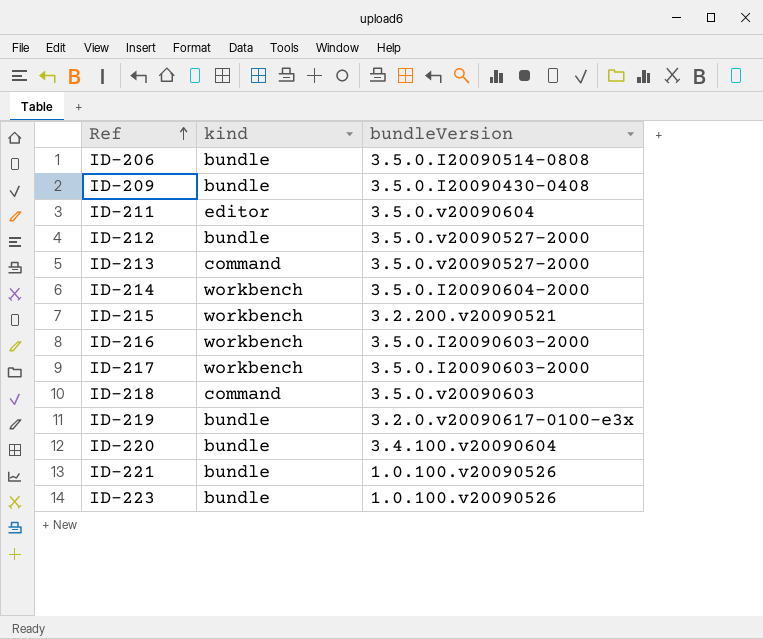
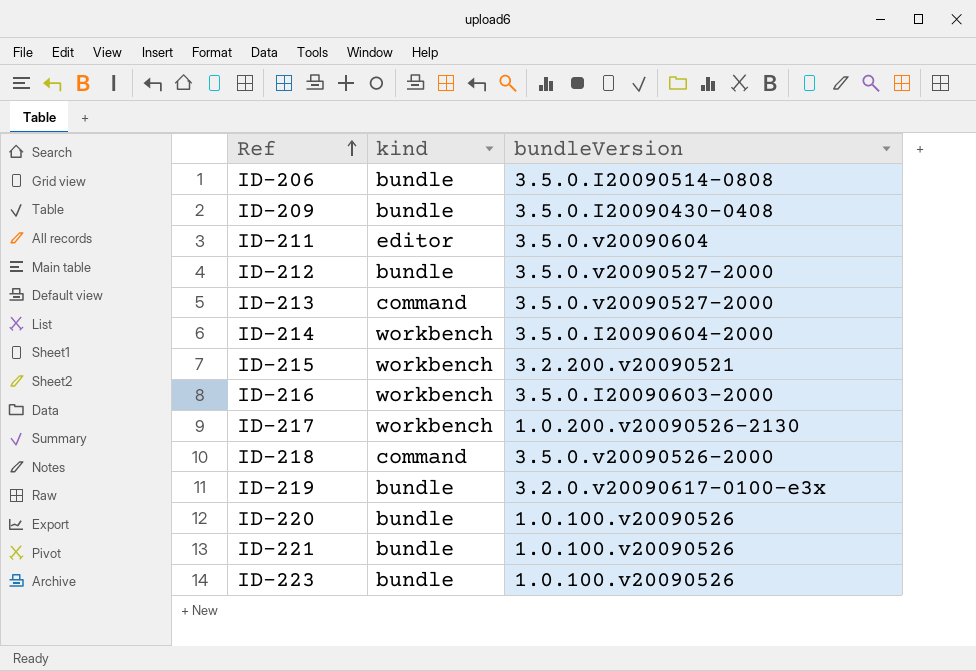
ID-217 | bundleVersion: 3.5.0.I20090603-2000 -> 1.0.200.v20090526-2130
ID-218 | bundleVersion: 3.5.0.v20090603 -> 3.5.0.v20090526-2000
ID-220 | bundleVersion: 3.4.100.v20090604 -> 1.0.100.v20090526

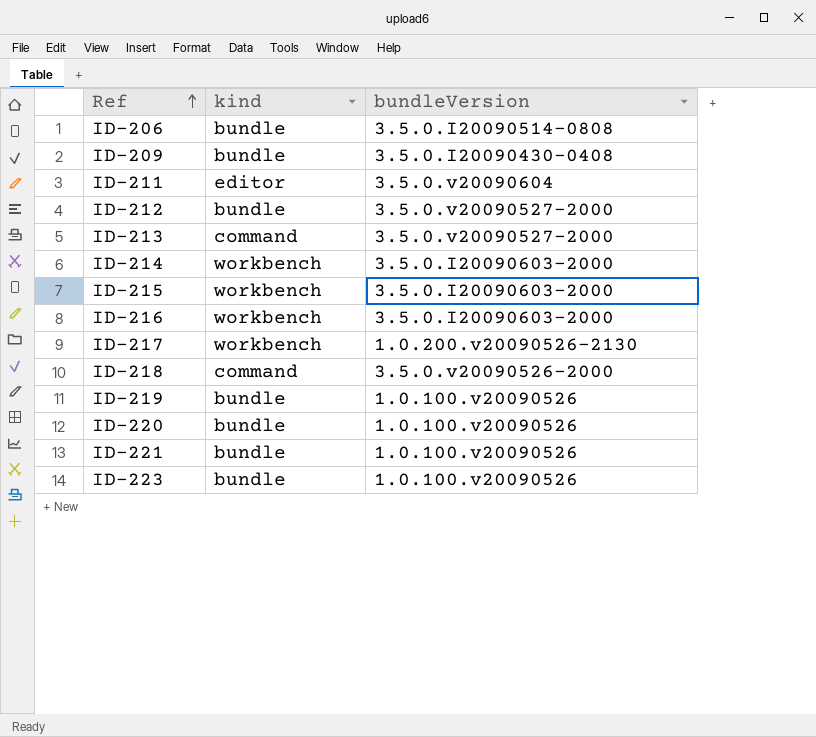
ID-214 | bundleVersion: 3.5.0.I20090604-2000 -> 3.5.0.I20090603-2000
ID-215 | bundleVersion: 3.2.200.v20090521 -> 3.5.0.I20090603-2000
ID-219 | bundleVersion: 3.2.0.v20090617-0100-e3x -> 1.0.100.v20090526

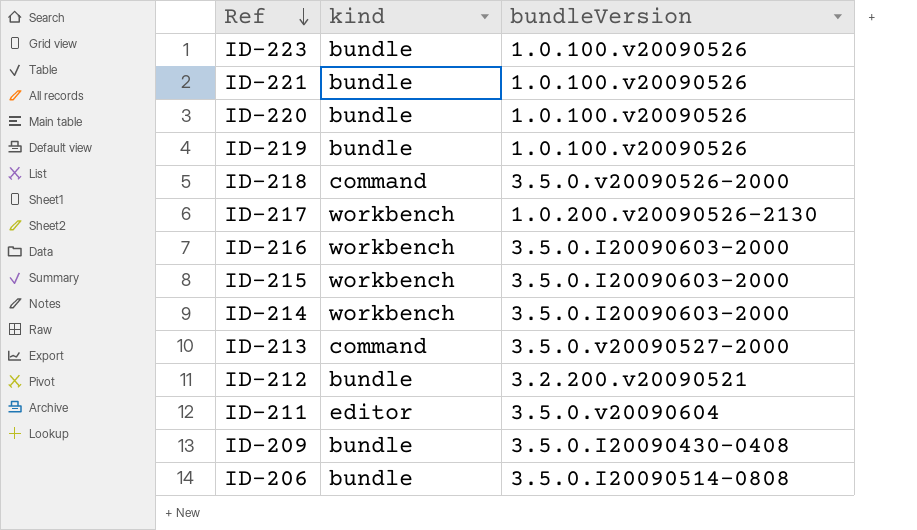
row order: Ref ascending -> Ref descending
ID-212 | bundleVersion: 3.5.0.v20090527-2000 -> 3.2.200.v20090521

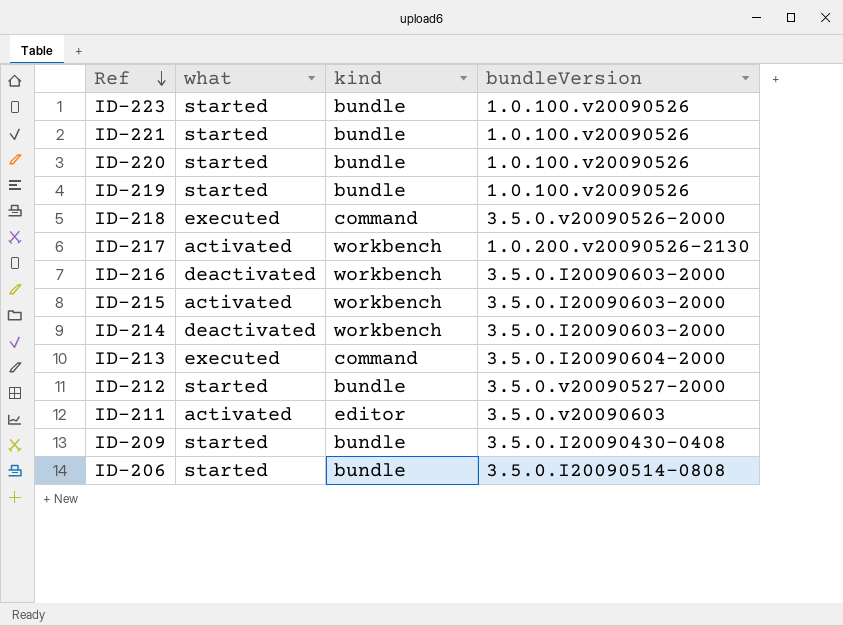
column what | position: none -> 2
ID-213 | bundleVersion: 3.5.0.v20090527-2000 -> 3.5.0.I20090604-2000
ID-212 | bundleVersion: 3.2.200.v20090521 -> 3.5.0.v20090527-2000
ID-211 | bundleVersion: 3.5.0.v20090604 -> 3.5.0.v20090603

